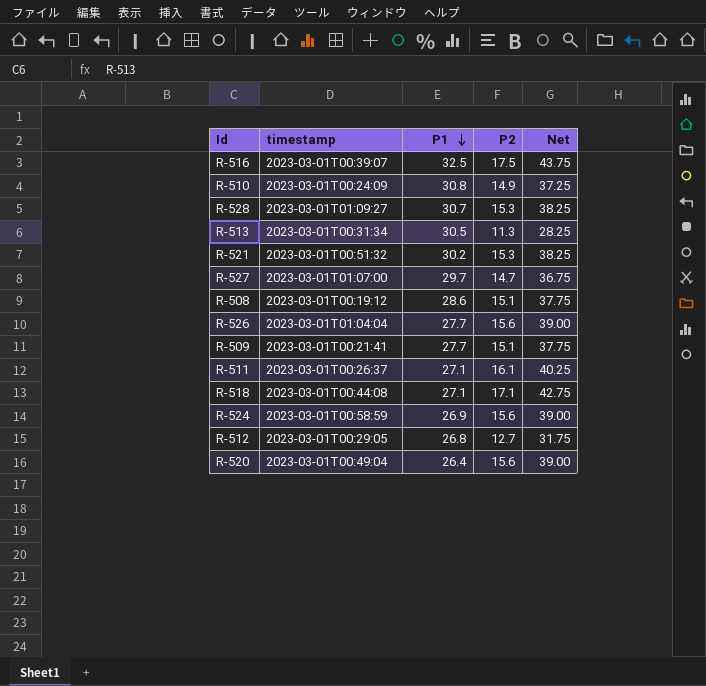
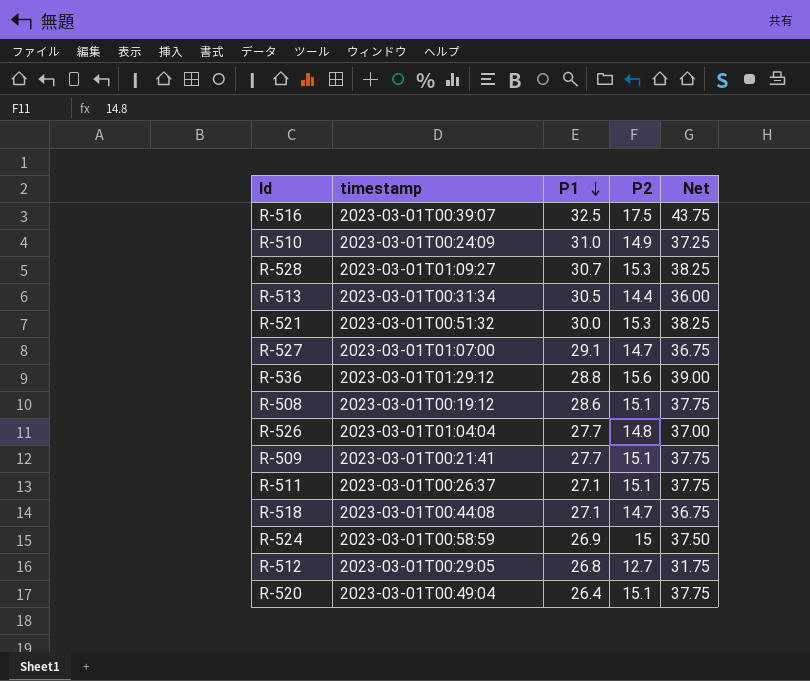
R-510 | P1: 30.8 -> 31.0
R-513 | P2: 11.3 -> 14.4
R-513 | Net: 28.25 -> 36.00
R-521 | P1: 30.2 -> 30.0
R-527 | P1: 29.7 -> 29.1
row R-536: none -> 2023-03-01T01:29:12 | 28.8 | 15.6 | 39.00
R-526 | P2: 15.6 -> 14.8
R-526 | Net: 39.00 -> 37.00
R-511 | P2: 16.1 -> 15.1
R-511 | Net: 40.25 -> 37.75
R-518 | P2: 17.1 -> 14.7
R-518 | Net: 42.75 -> 36.75
R-524 | P2: 15.6 -> 15
R-524 | Net: 39.00 -> 37.50
R-520 | P2: 15.6 -> 15.1
R-520 | Net: 39.00 -> 37.75

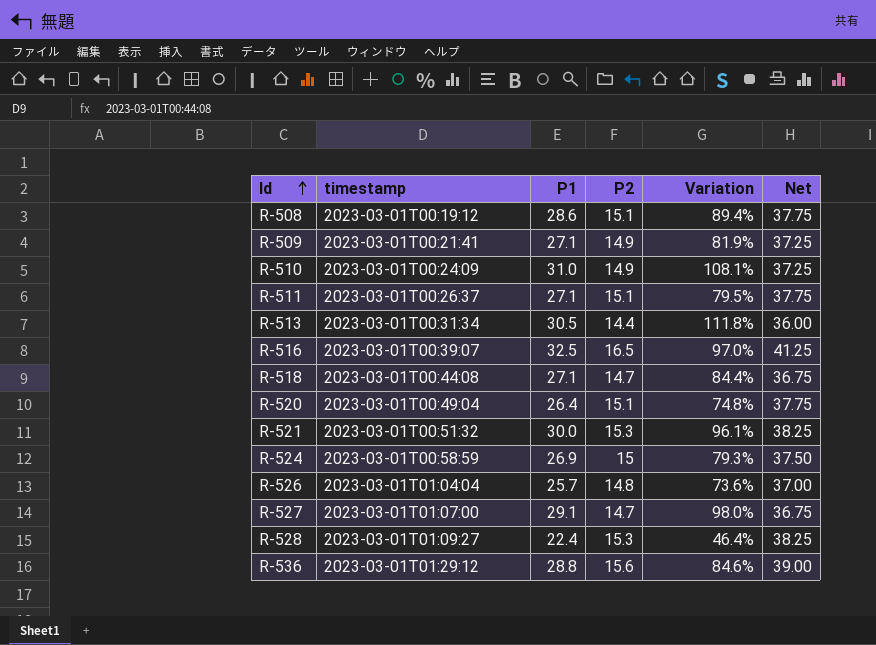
row order: P1 descending -> Id ascending
column Variation | formula: none -> ([P1] - [P2]) / [P2]
row R-512: 2023-03-01T00:29:05 | 26.8 | 12.7 | 31.75 -> none
R-509 | P1: 27.7 -> 27.1
R-509 | P2: 15.1 -> 14.9
R-509 | Net: 37.75 -> 37.25
R-516 | P2: 17.5 -> 16.5
R-516 | Net: 43.75 -> 41.25
R-526 | P1: 27.7 -> 25.7
R-528 | P1: 30.7 -> 22.4

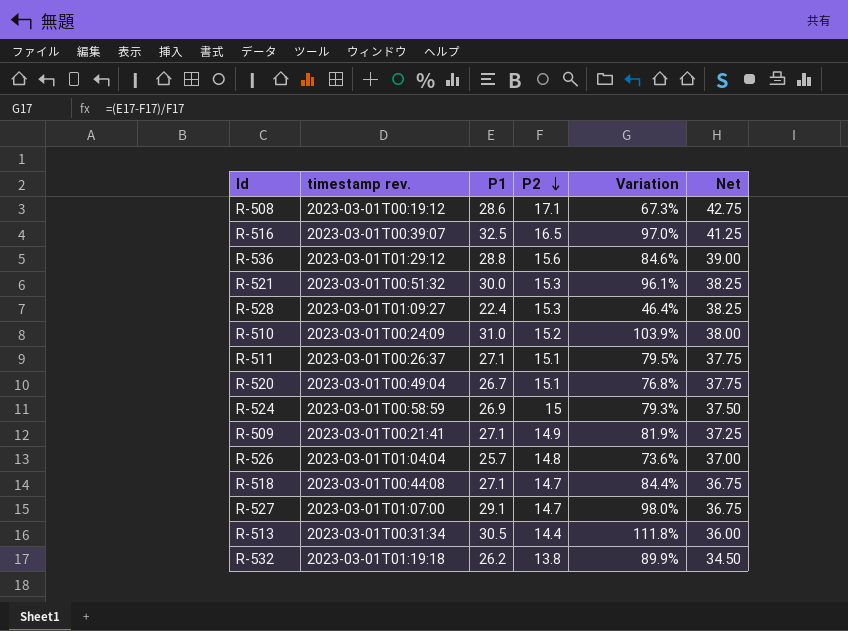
row order: Id ascending -> P2 descending
column name: timestamp -> timestamp rev.
R-508 | P2: 15.1 -> 17.1
R-508 | Variation: 89.4% -> 67.3%
R-508 | Net: 37.75 -> 42.75
R-510 | P2: 14.9 -> 15.2
R-510 | Variation: 108.1% -> 103.9%
R-510 | Net: 37.25 -> 38.00
R-520 | P1: 26.4 -> 26.7
R-520 | Variation: 74.8% -> 76.8%
row R-532: none -> 2023-03-01T01:19:18 | 26.2 | 13.8 | 89.9% | 34.50

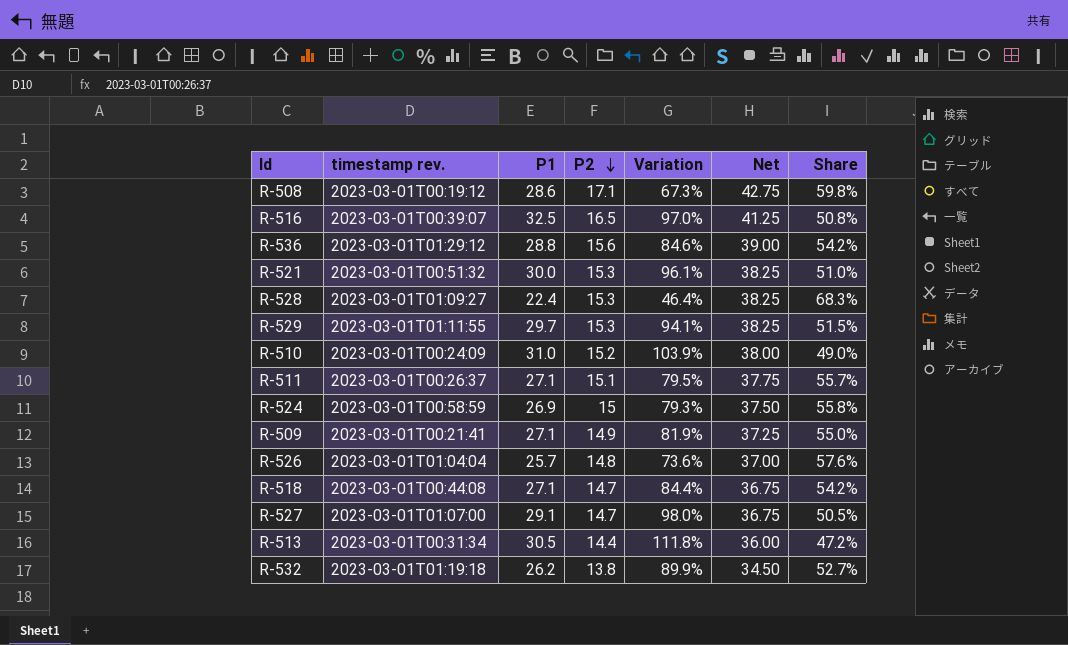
column Share | formula: none -> [P2] / [P1]
row R-520: 2023-03-01T00:49:04 | 26.7 | 15.1 | 76.8% | 37.75 -> none
row R-529: none -> 2023-03-01T01:11:55 | 29.7 | 15.3 | 94.1% | 38.25 | 51.5%

